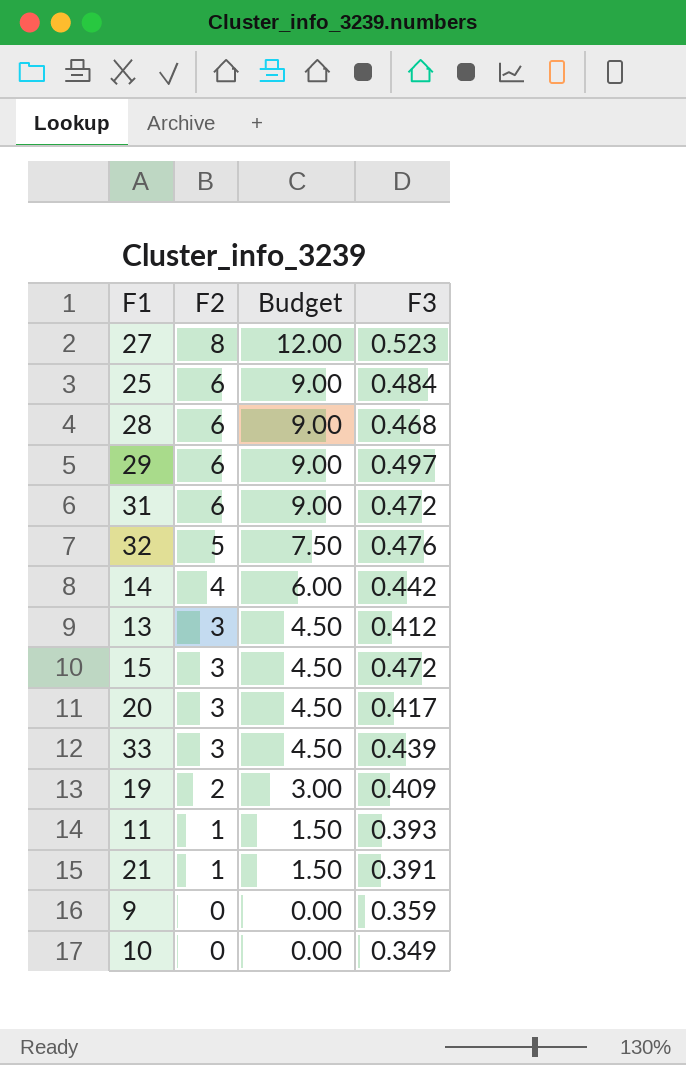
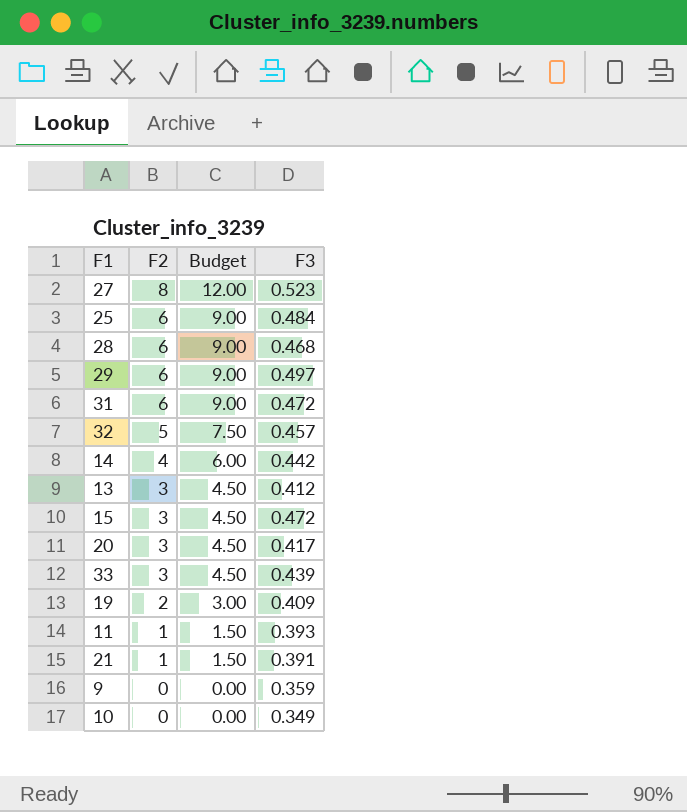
32 | F3: 0.476 -> 0.457

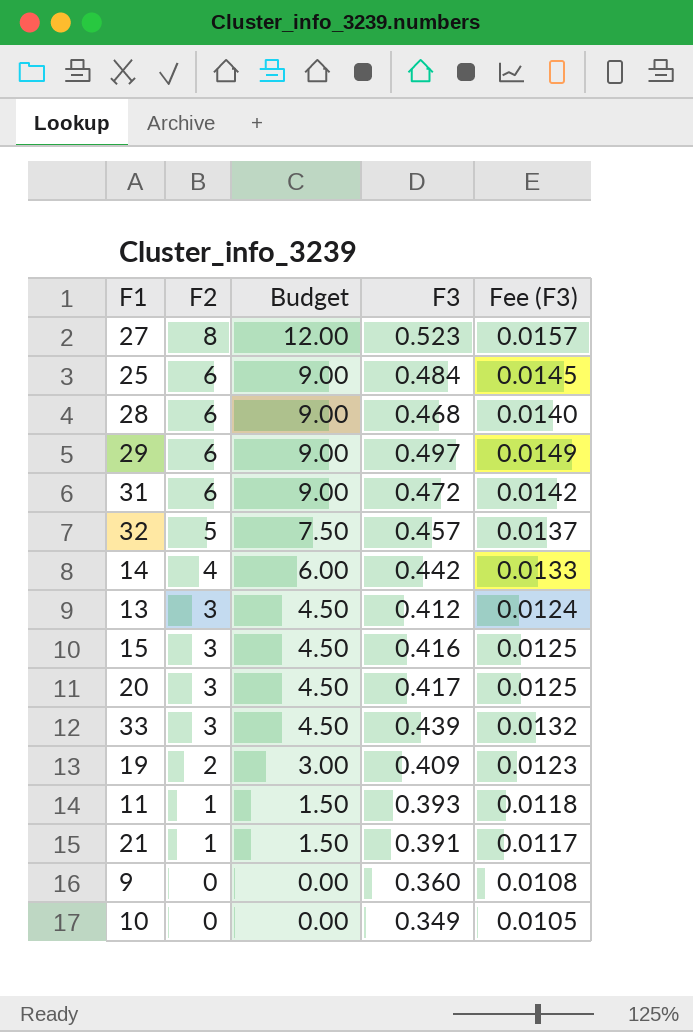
column Fee (F3) | formula: none -> [F3] * 0.03
15 | F3: 0.472 -> 0.416
9 | F3: 0.359 -> 0.360

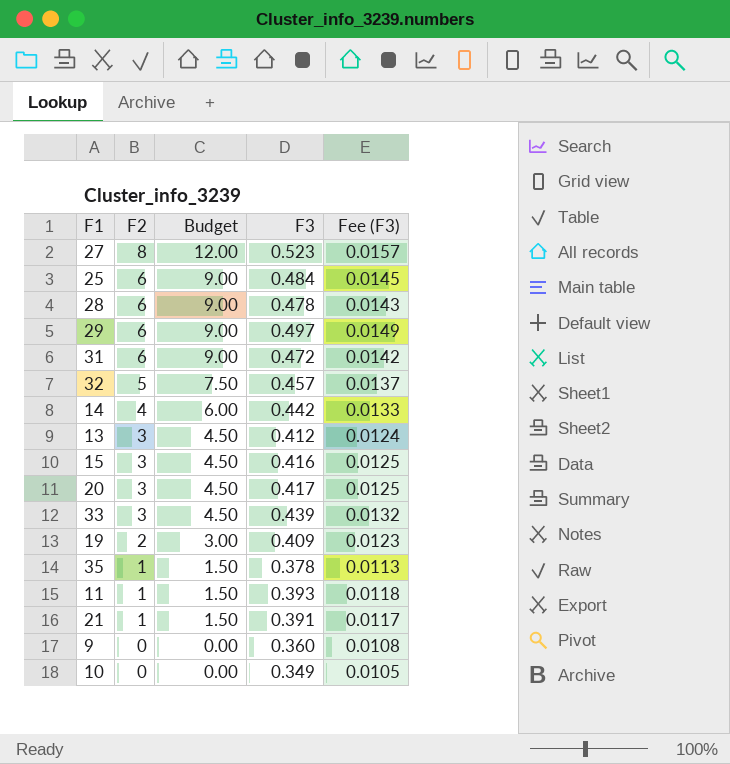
28 | F3: 0.468 -> 0.478
28 | Fee (F3): 0.0140 -> 0.0143
row 35: none -> 1 | 1.50 | 0.378 | 0.0113

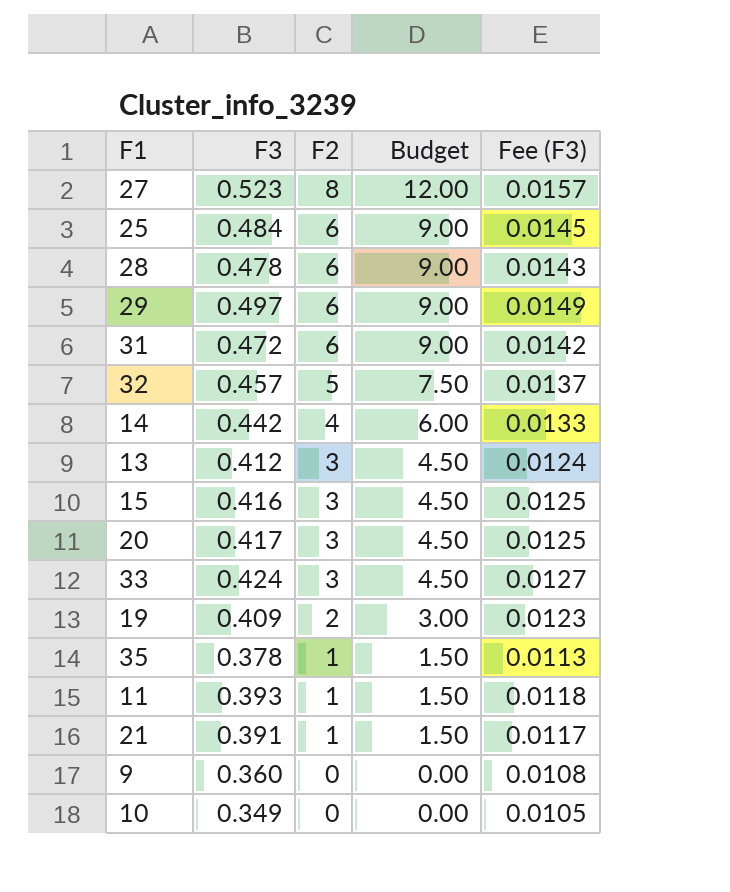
column F3 | position: 4 -> 2
33 | F3: 0.439 -> 0.424
33 | Fee (F3): 0.0132 -> 0.0127

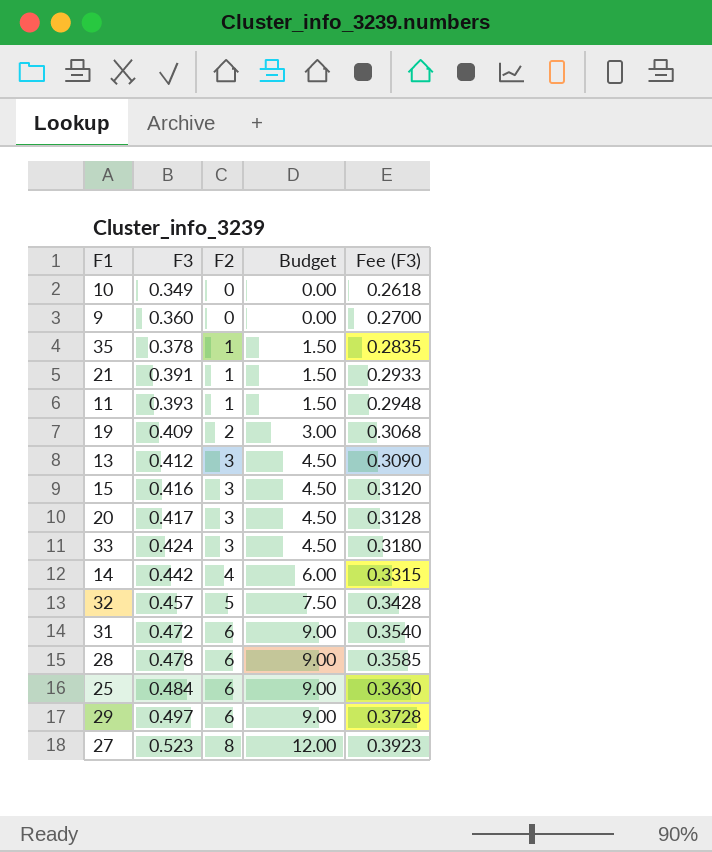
row order: F2 descending -> F3 ascending
column Fee (F3) | formula: [F3] * 0.03 -> [F3] * 0.75

